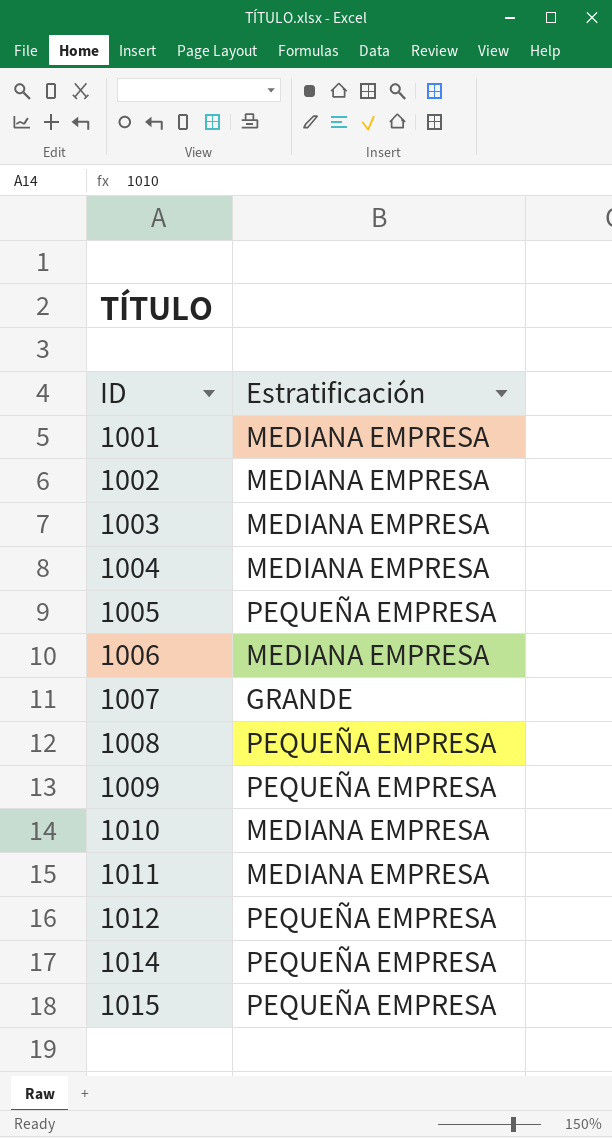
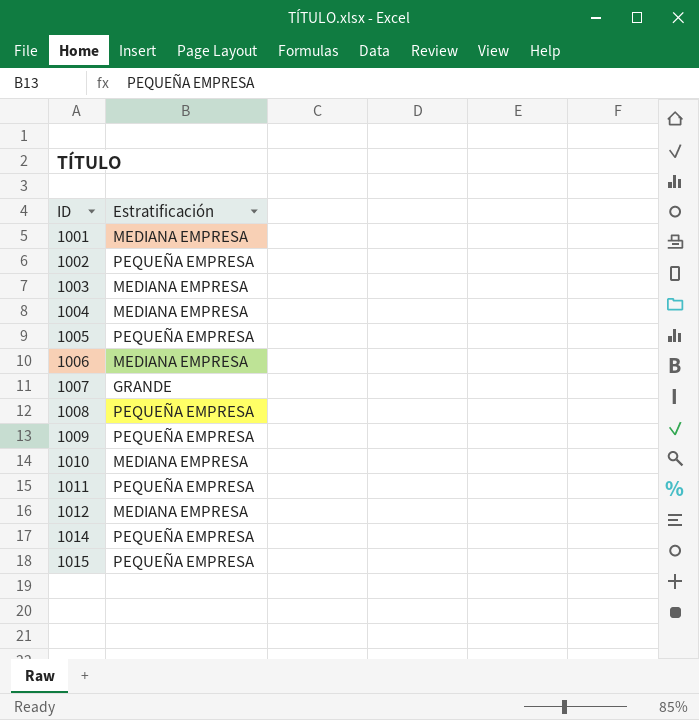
1002 | Estratificación: MEDIANA EMPRESA -> PEQUEÑA EMPRESA
1011 | Estratificación: MEDIANA EMPRESA -> PEQUEÑA EMPRESA
1012 | Estratificación: PEQUEÑA EMPRESA -> MEDIANA EMPRESA

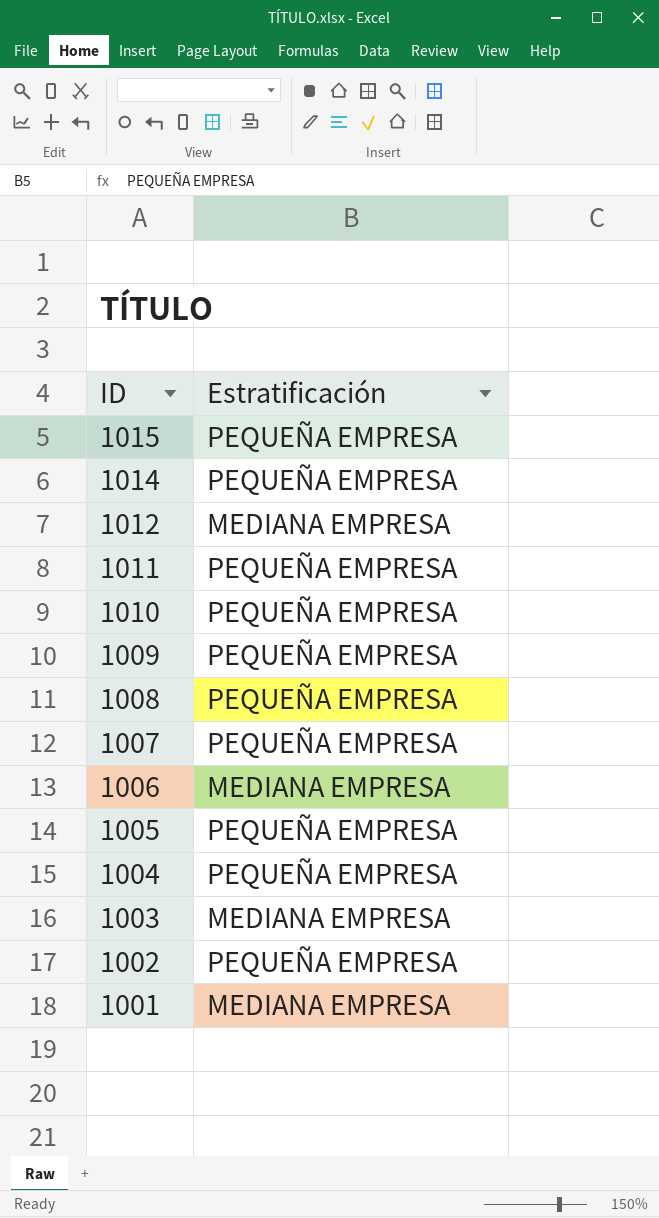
row order: ID ascending -> ID descending
1010 | Estratificación: MEDIANA EMPRESA -> PEQUEÑA EMPRESA
1007 | Estratificación: GRANDE -> PEQUEÑA EMPRESA
1004 | Estratificación: MEDIANA EMPRESA -> PEQUEÑA EMPRESA

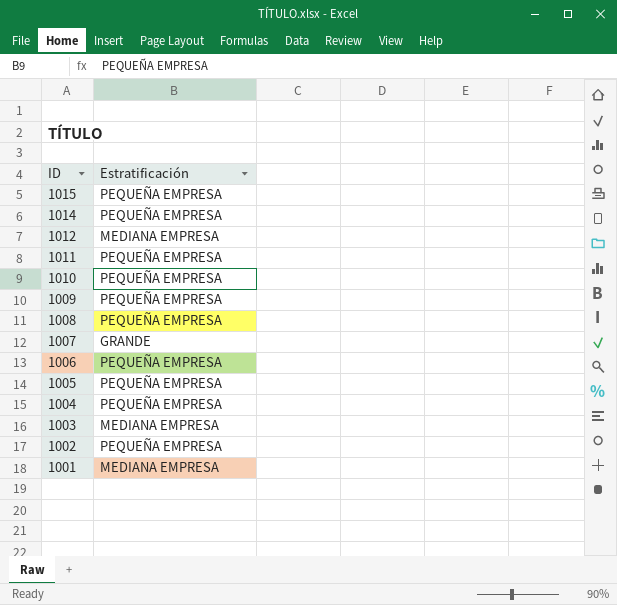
1007 | Estratificación: PEQUEÑA EMPRESA -> GRANDE
1006 | Estratificación: MEDIANA EMPRESA -> PEQUEÑA EMPRESA

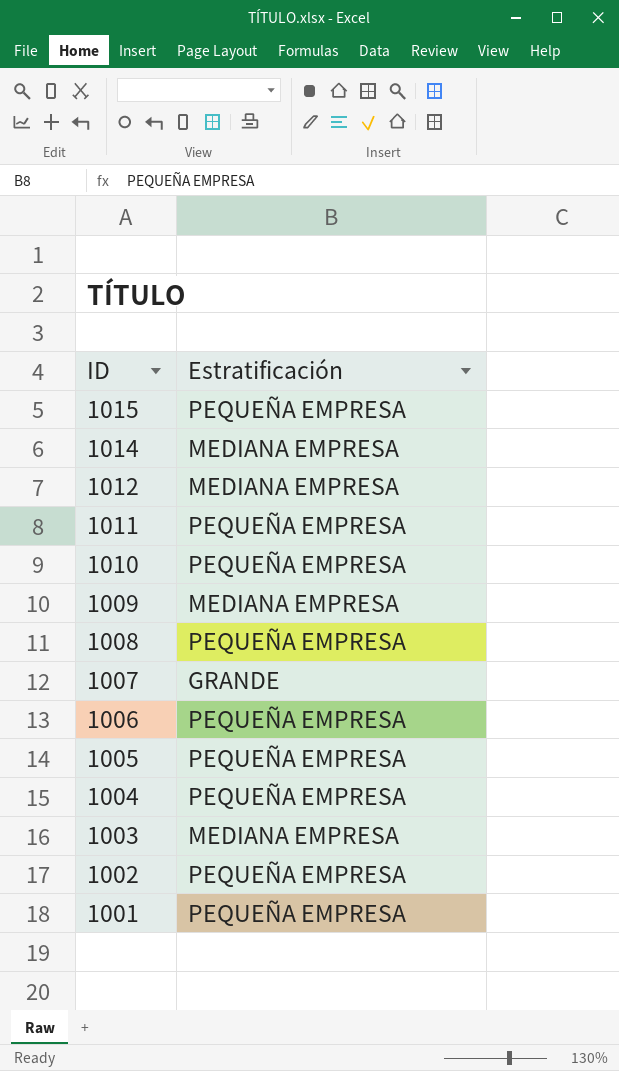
1014 | Estratificación: PEQUEÑA EMPRESA -> MEDIANA EMPRESA
1009 | Estratificación: PEQUEÑA EMPRESA -> MEDIANA EMPRESA
1001 | Estratificación: MEDIANA EMPRESA -> PEQUEÑA EMPRESA

